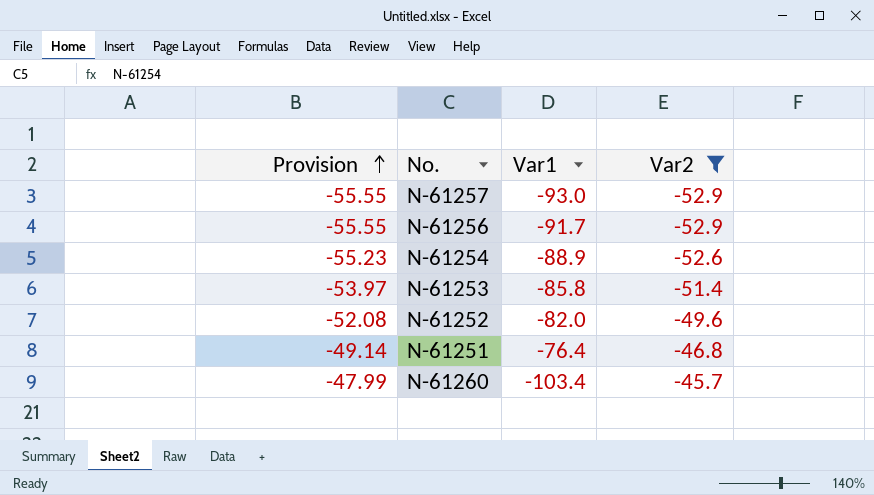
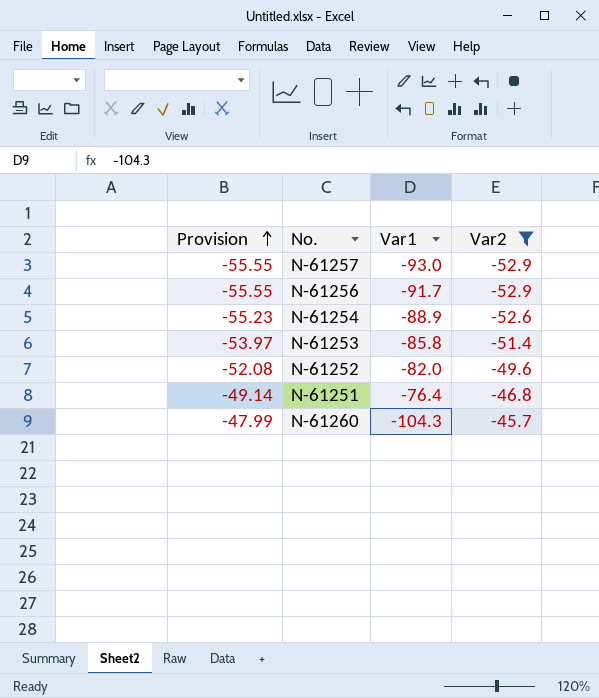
N-61260 | Var1: -103.4 -> -104.3

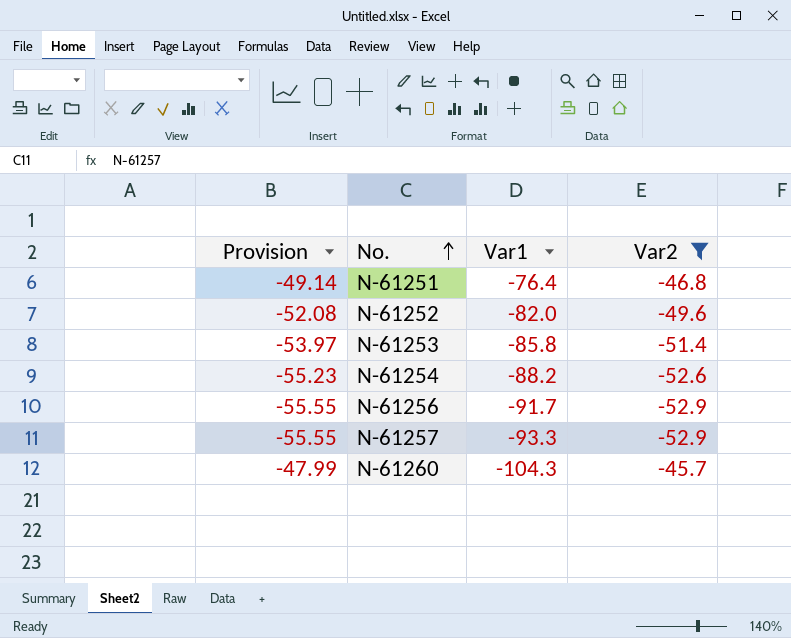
row order: Provision ascending -> No. ascending
N-61254 | Var1: -88.9 -> -88.2
N-61257 | Var1: -93.0 -> -93.3

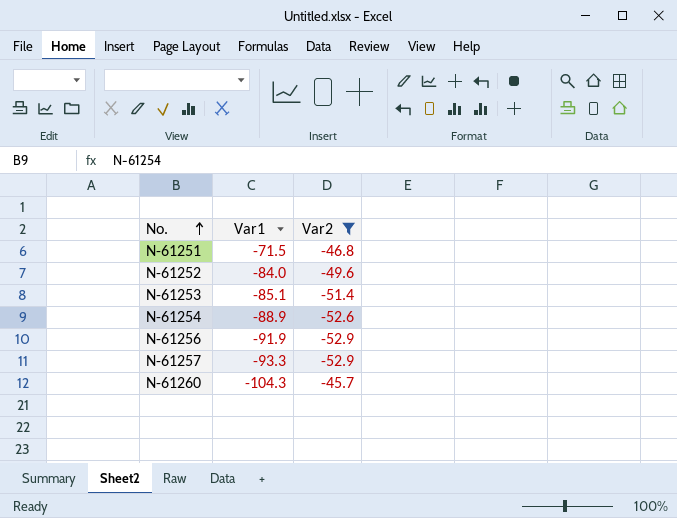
column Provision | formula: [Var2] * 1.05 -> none
N-61251 | Var1: -76.4 -> -71.5
N-61252 | Var1: -82.0 -> -84.0
N-61253 | Var1: -85.8 -> -85.1
N-61254 | Var1: -88.2 -> -88.9
N-61256 | Var1: -91.7 -> -91.9

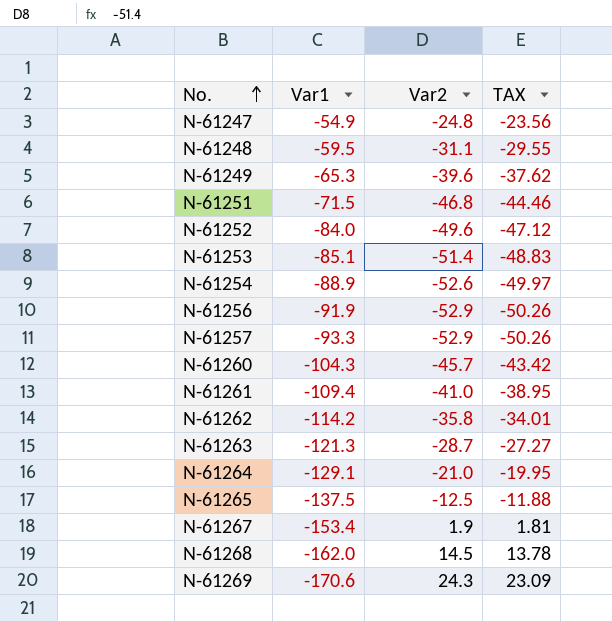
filter: Var2 <= -45.7 -> none
column TAX | formula: none -> [Var2] * 0.95

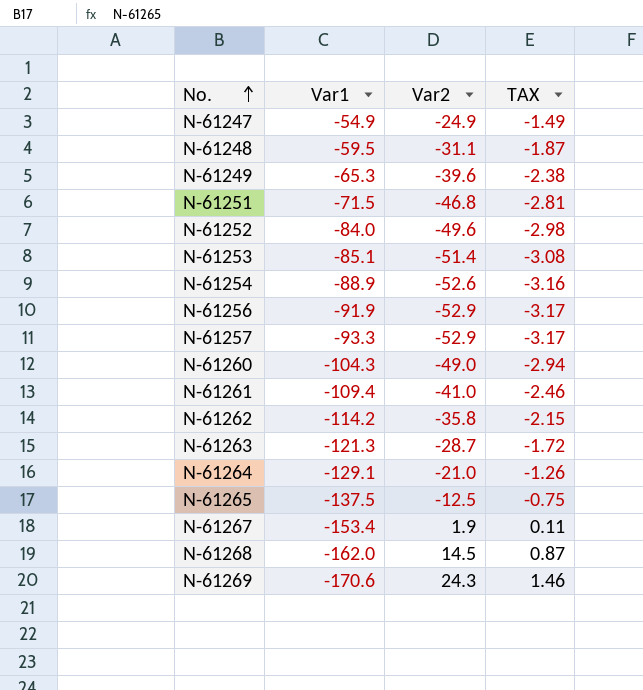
column TAX | formula: [Var2] * 0.95 -> [Var2] * 0.06
N-61247 | Var2: -24.8 -> -24.9
N-61260 | Var2: -45.7 -> -49.0

